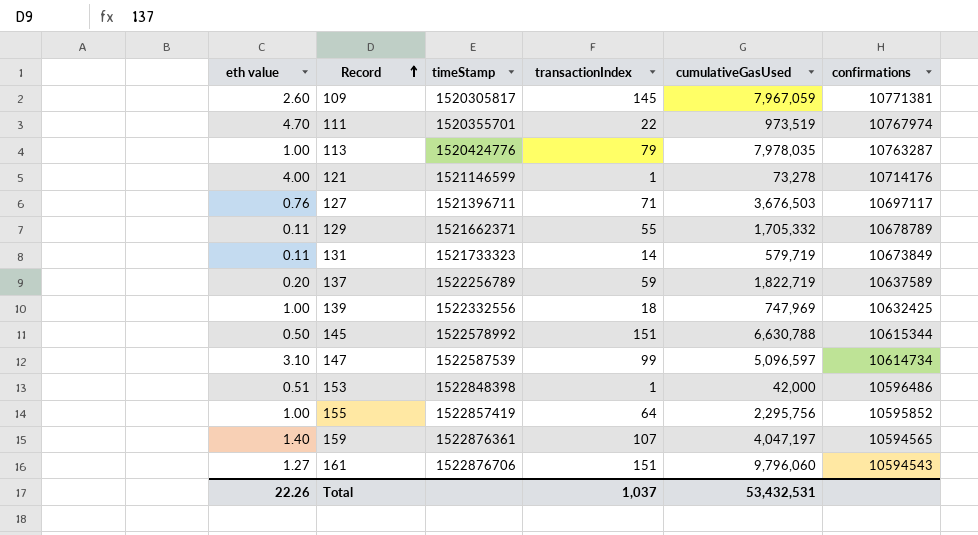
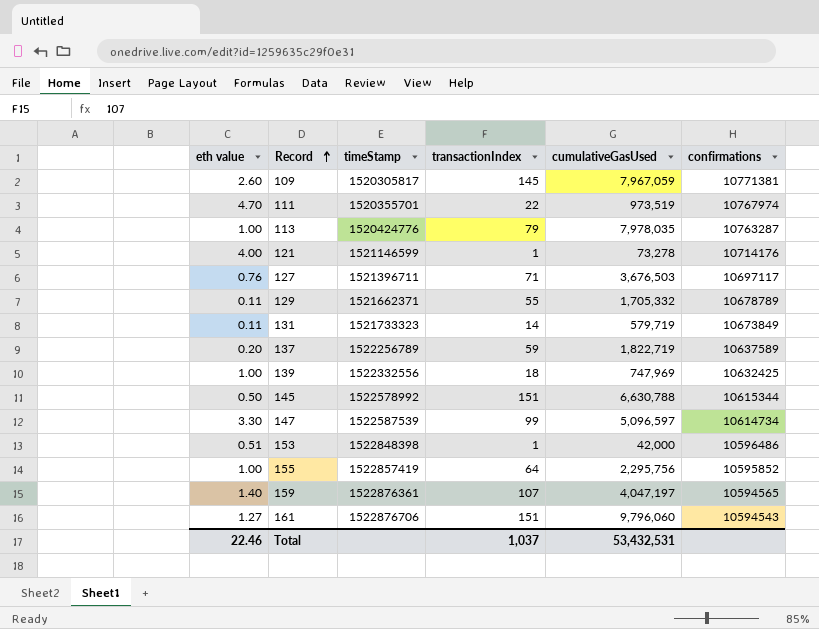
147 | eth value: 3.10 -> 3.30
Total | eth value: 22.26 -> 22.46

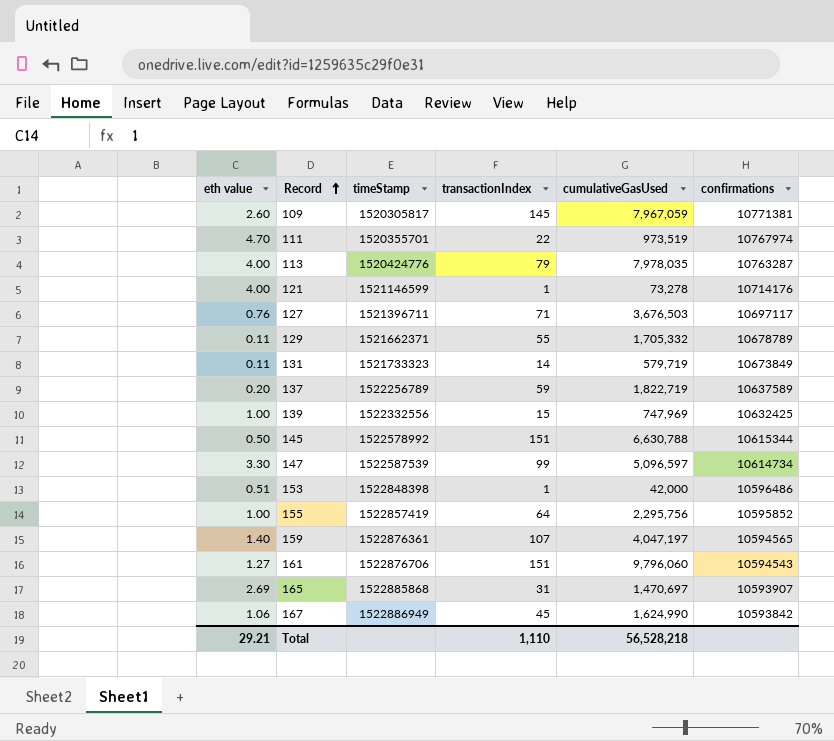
113 | eth value: 1.00 -> 4.00
139 | transactionIndex: 18 -> 15
row 165: none -> 2.69 | 1522885868 | 31 | 1,470,697 | 10593907
row 167: none -> 1.06 | 1522886949 | 45 | 1,624,990 | 10593842
Total | eth value: 22.46 -> 29.21
Total | transactionIndex: 1,037 -> 1,110
Total | cumulativeGasUsed: 53,432,531 -> 56,528,218

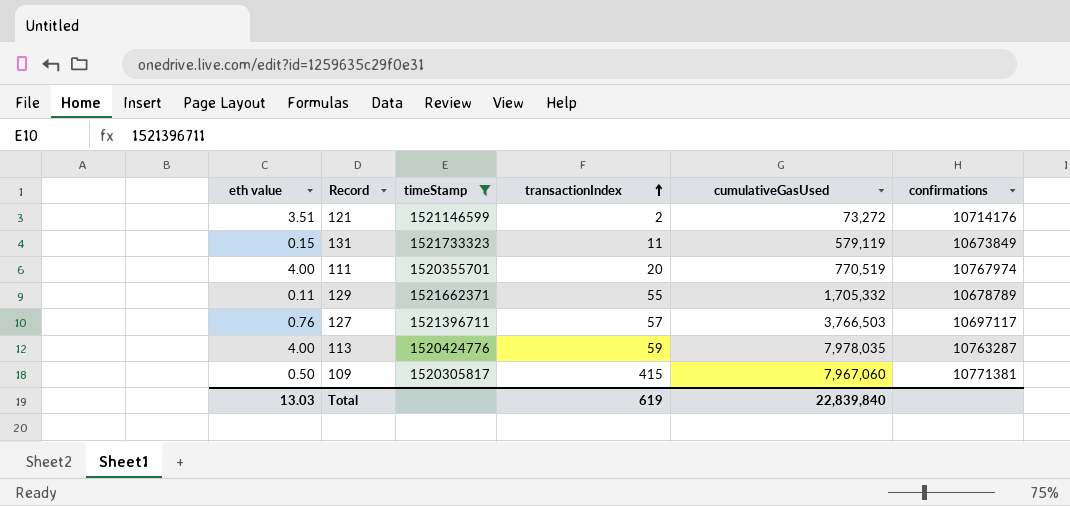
filter: none -> timeStamp <= 1521733323
row order: Record ascending -> transactionIndex ascending
121 | eth value: 4.00 -> 3.51
121 | transactionIndex: 1 -> 2
121 | cumulativeGasUsed: 73,278 -> 73,272
131 | eth value: 0.11 -> 0.15
131 | transactionIndex: 14 -> 11
131 | cumulativeGasUsed: 579,719 -> 579,119
111 | eth value: 4.70 -> 4.00
111 | transactionIndex: 22 -> 20
111 | cumulativeGasUsed: 973,519 -> 770,519
127 | transactionIndex: 71 -> 57
127 | cumulativeGasUsed: 3,676,503 -> 3,766,503
113 | transactionIndex: 79 -> 59
109 | eth value: 2.60 -> 0.50
109 | transactionIndex: 145 -> 415
109 | cumulativeGasUsed: 7,967,059 -> 7,967,060
Total | eth value: 29.21 -> 13.03
Total | transactionIndex: 1,110 -> 619
Total | cumulativeGasUsed: 56,528,218 -> 22,839,840

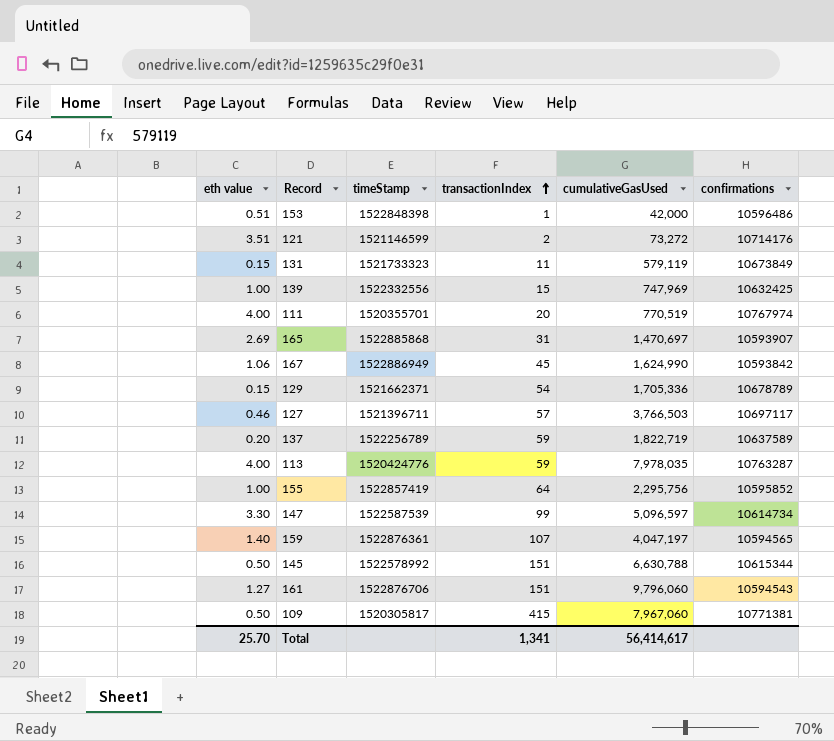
filter: timeStamp <= 1521733323 -> none
129 | eth value: 0.11 -> 0.15
129 | transactionIndex: 55 -> 54
129 | cumulativeGasUsed: 1,705,332 -> 1,705,336
127 | eth value: 0.76 -> 0.46
Total | eth value: 13.03 -> 25.70
Total | transactionIndex: 619 -> 1,341
Total | cumulativeGasUsed: 22,839,840 -> 56,414,617

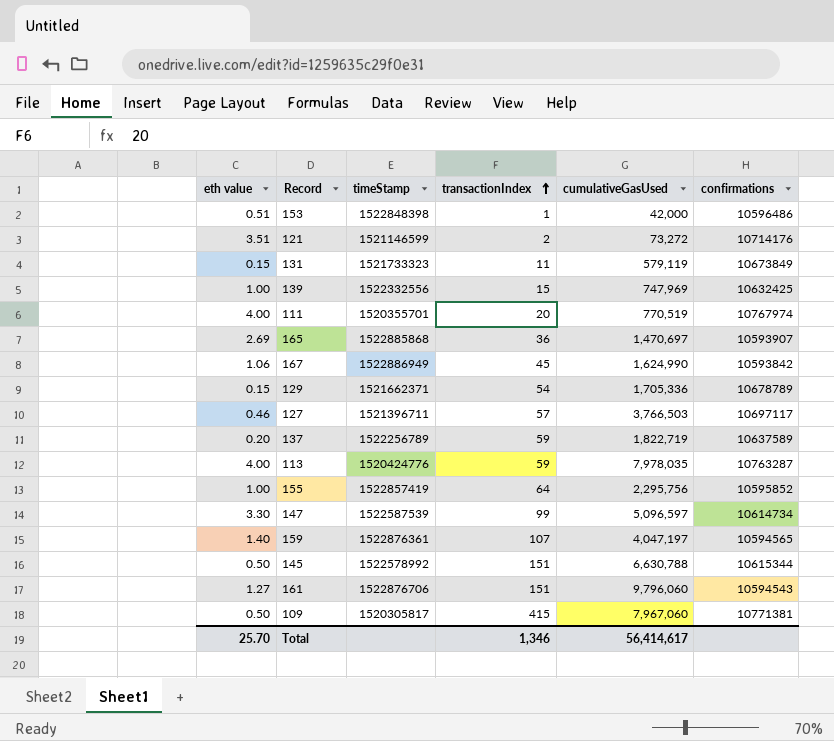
165 | transactionIndex: 31 -> 36
Total | transactionIndex: 1,341 -> 1,346

